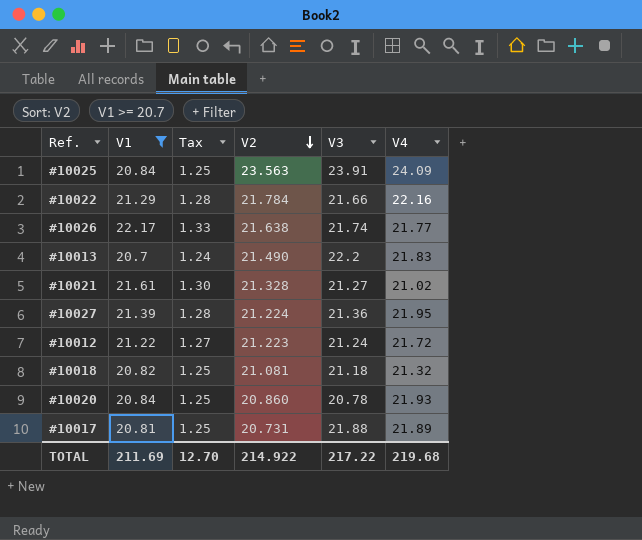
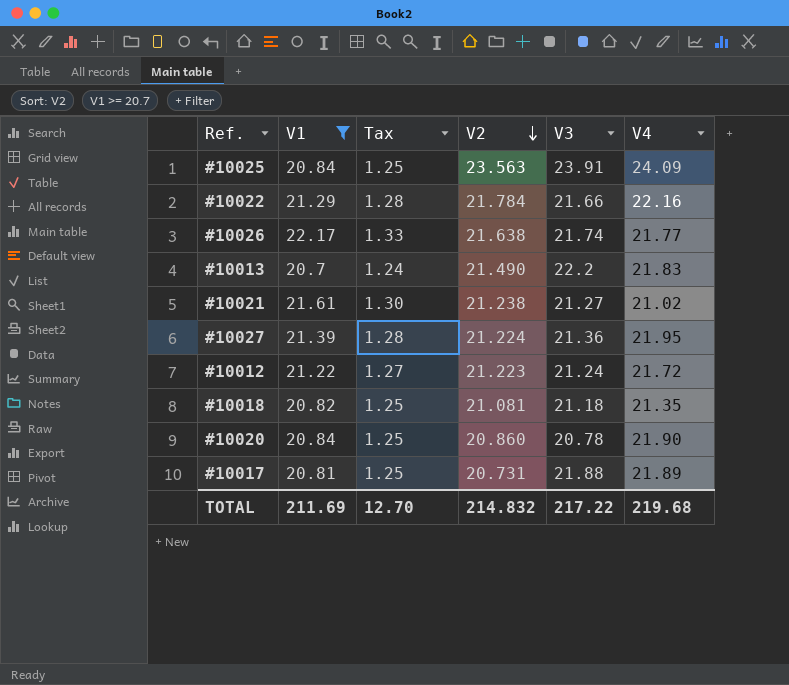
#10021 | V2: 21.328 -> 21.238
#10018 | V4: 21.32 -> 21.35
#10020 | V4: 21.93 -> 21.90
TOTAL | V2: 214.922 -> 214.832

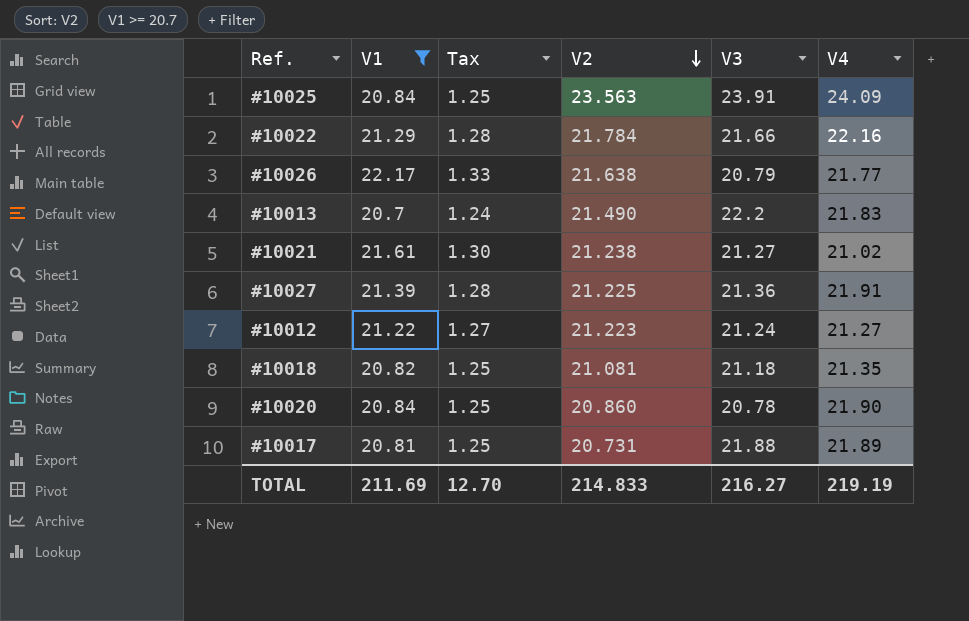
#10026 | V3: 21.74 -> 20.79
#10027 | V2: 21.224 -> 21.225
#10027 | V4: 21.95 -> 21.91
#10012 | V4: 21.72 -> 21.27
TOTAL | V2: 214.832 -> 214.833
TOTAL | V3: 217.22 -> 216.27
TOTAL | V4: 219.68 -> 219.19

